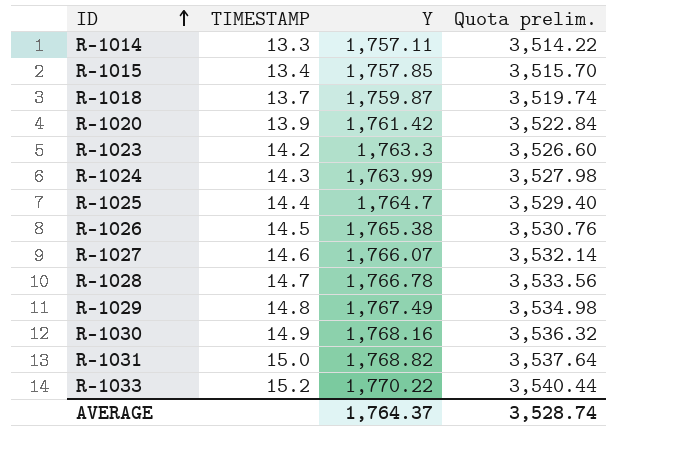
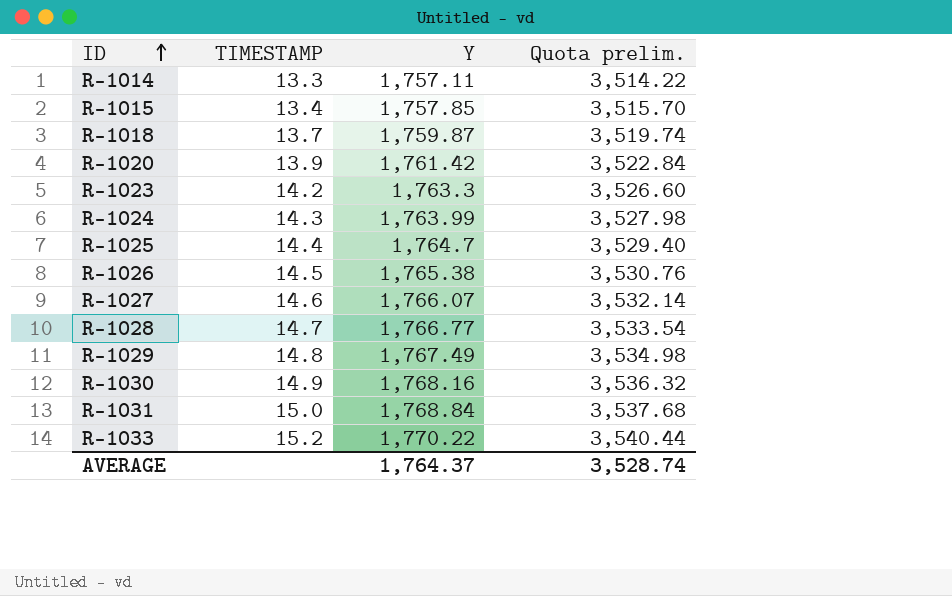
R-1028 | Y: 1,766.78 -> 1,766.77
R-1028 | Quota prelim.: 3,533.56 -> 3,533.54
R-1031 | Y: 1,768.82 -> 1,768.84
R-1031 | Quota prelim.: 3,537.64 -> 3,537.68

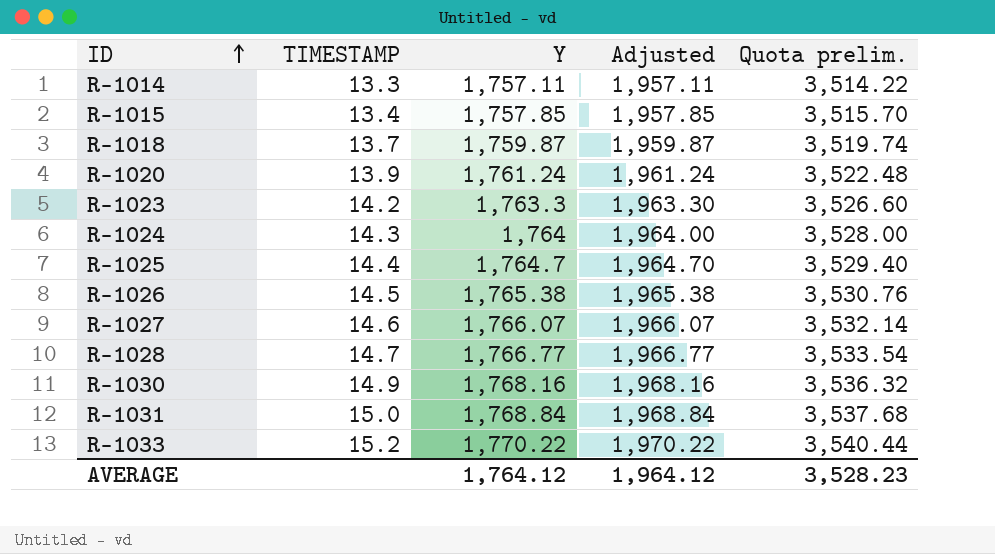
column Adjusted | formula: none -> [Y] + 200
row R-1029: 14.8 | 1,767.49 | 3,534.98 -> none
R-1020 | Y: 1,761.42 -> 1,761.24
R-1020 | Quota prelim.: 3,522.84 -> 3,522.48
R-1024 | Y: 1,763.99 -> 1,764
R-1024 | Quota prelim.: 3,527.98 -> 3,528.00
AVERAGE | Y: 1,764.37 -> 1,764.12
AVERAGE | Quota prelim.: 3,528.74 -> 3,528.23

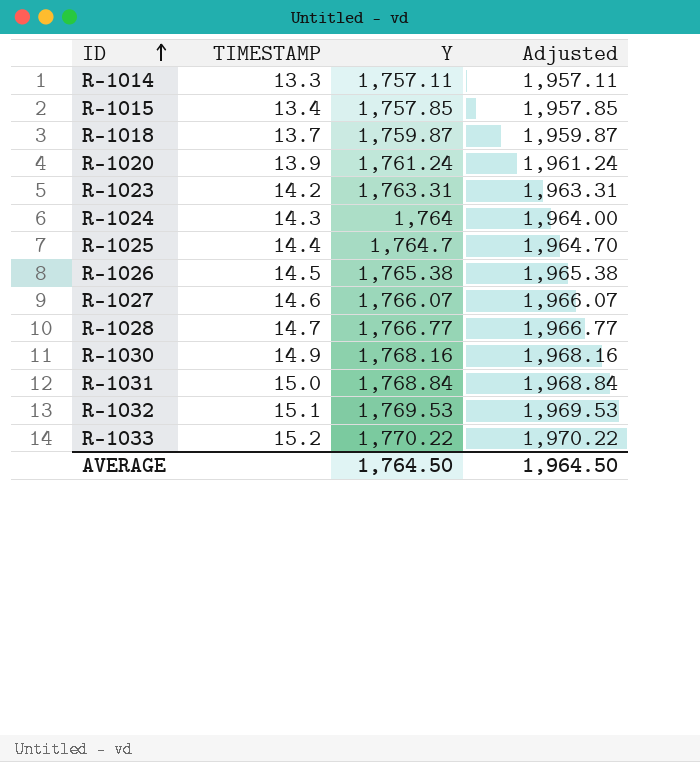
column Quota prelim. | formula: [Y] * 2 -> none
R-1023 | Y: 1,763.3 -> 1,763.31
R-1023 | Adjusted: 1,963.30 -> 1,963.31
row R-1032: none -> 15.1 | 1,769.53 | 1,969.53
AVERAGE | Y: 1,764.12 -> 1,764.50
AVERAGE | Adjusted: 1,964.12 -> 1,964.50

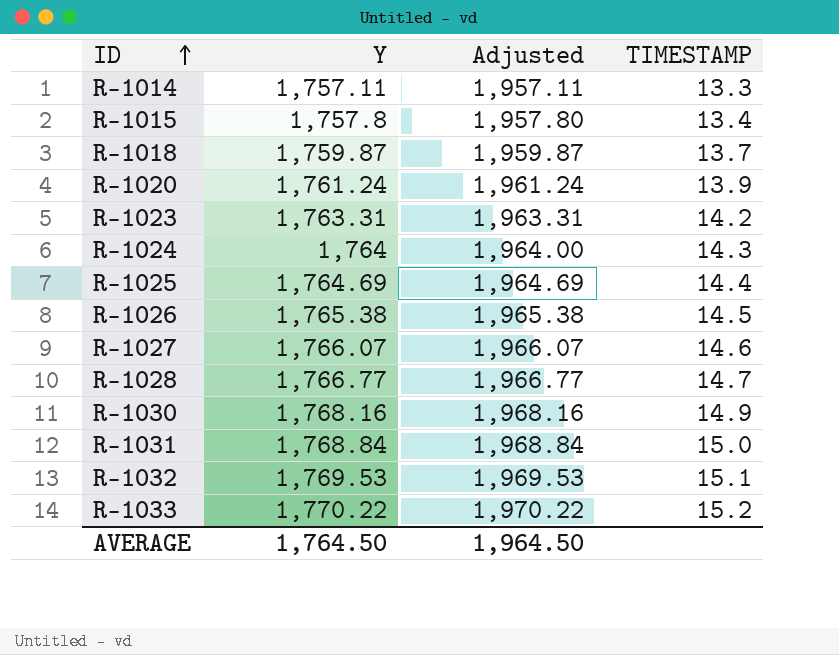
column TIMESTAMP | position: 2 -> 4
R-1015 | Y: 1,757.85 -> 1,757.8
R-1015 | Adjusted: 1,957.85 -> 1,957.80
R-1025 | Y: 1,764.7 -> 1,764.69
R-1025 | Adjusted: 1,964.70 -> 1,964.69

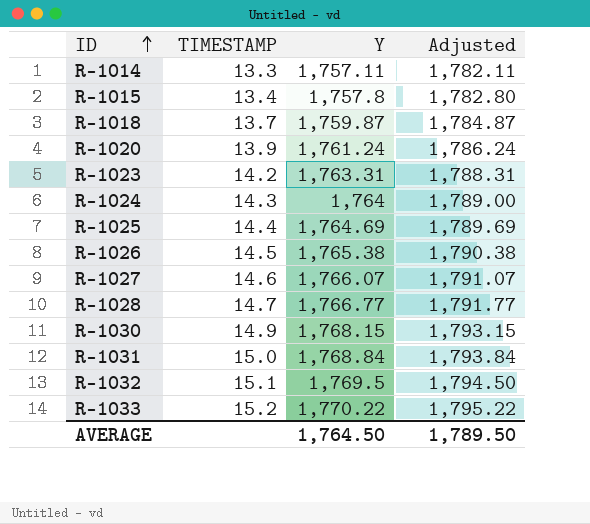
column TIMESTAMP | position: 4 -> 2
column Adjusted | formula: [Y] + 200 -> [Y] + 25
R-1030 | Y: 1,768.16 -> 1,768.15
R-1032 | Y: 1,769.53 -> 1,769.5
AVERAGE | Adjusted: 1,964.50 -> 1,789.50

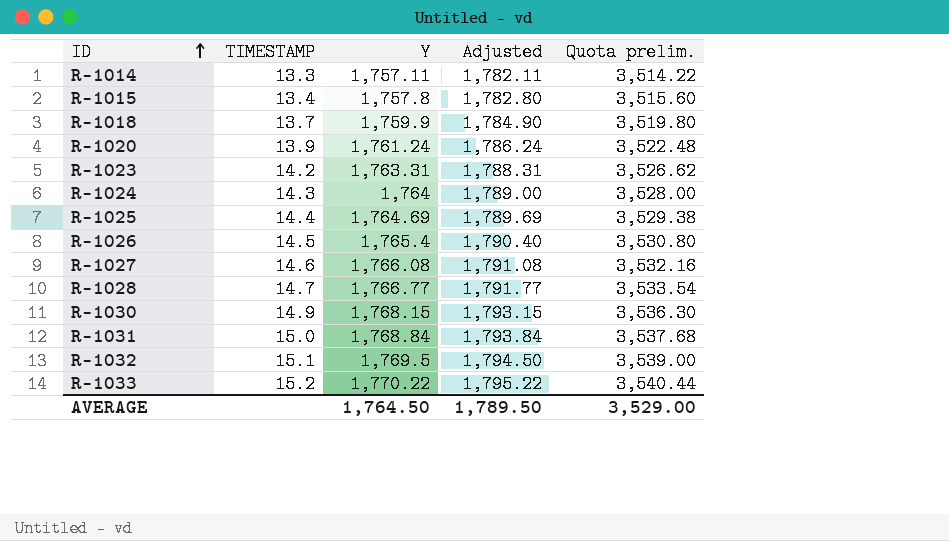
column Quota prelim. | formula: none -> [Y] * 2
R-1018 | Y: 1,759.87 -> 1,759.9
R-1018 | Adjusted: 1,784.87 -> 1,784.90
R-1026 | Y: 1,765.38 -> 1,765.4
R-1026 | Adjusted: 1,790.38 -> 1,790.40
R-1027 | Y: 1,766.07 -> 1,766.08
R-1027 | Adjusted: 1,791.07 -> 1,791.08

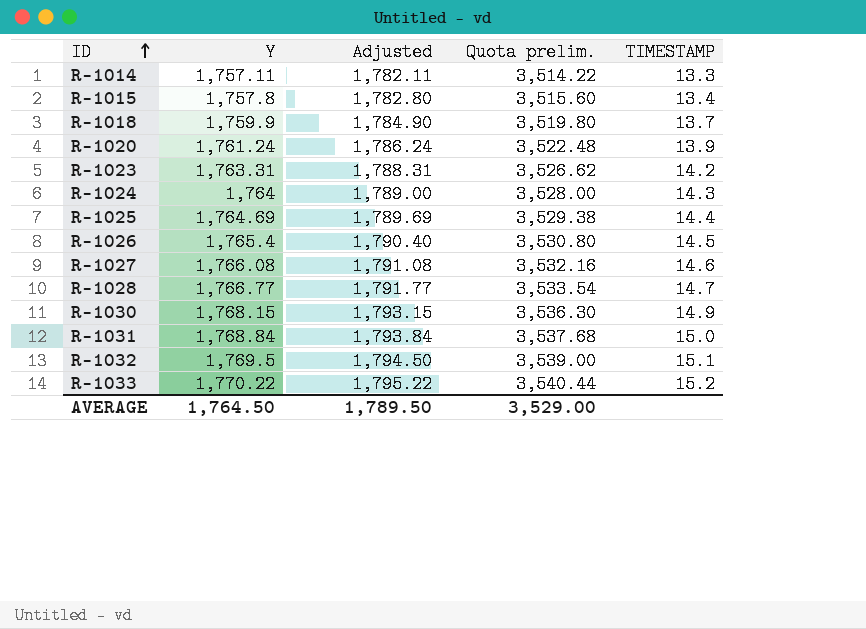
column TIMESTAMP | position: 2 -> 5

